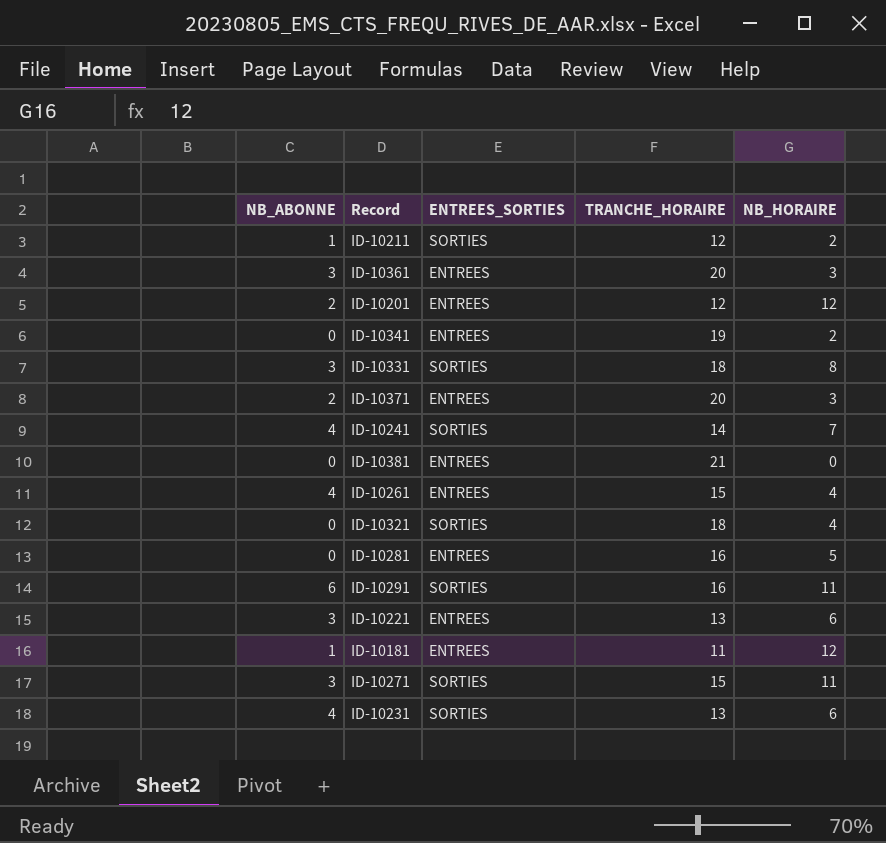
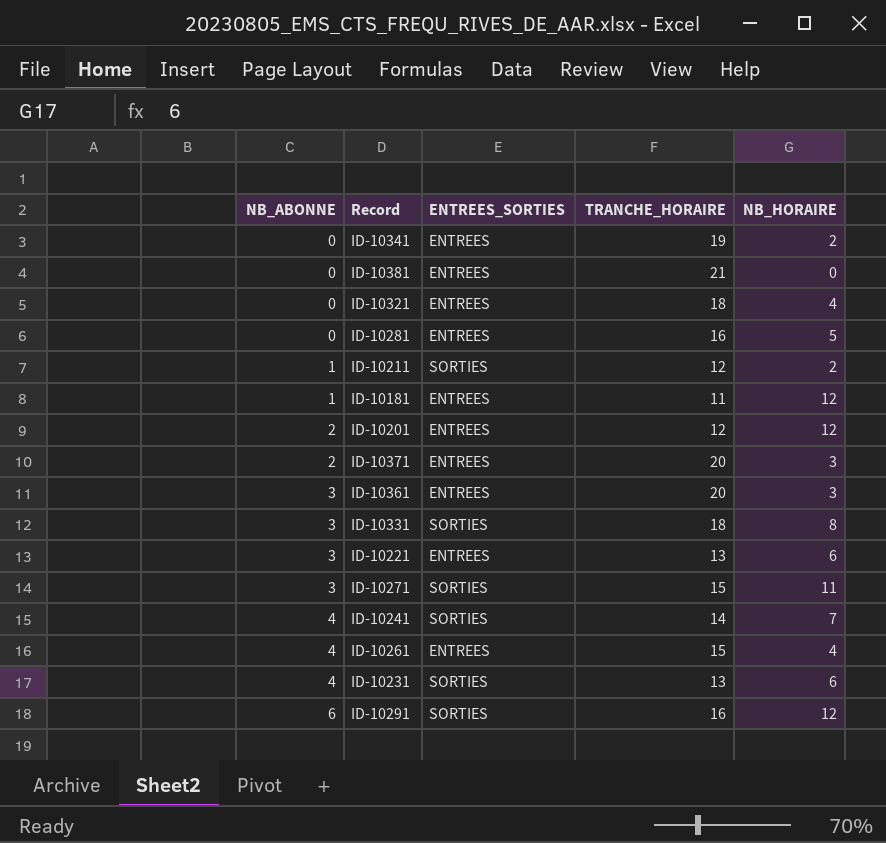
row order: none -> NB_ABONNE ascending
ID-10321 | ENTREES_SORTIES: SORTIES -> ENTREES
ID-10291 | NB_HORAIRE: 11 -> 12

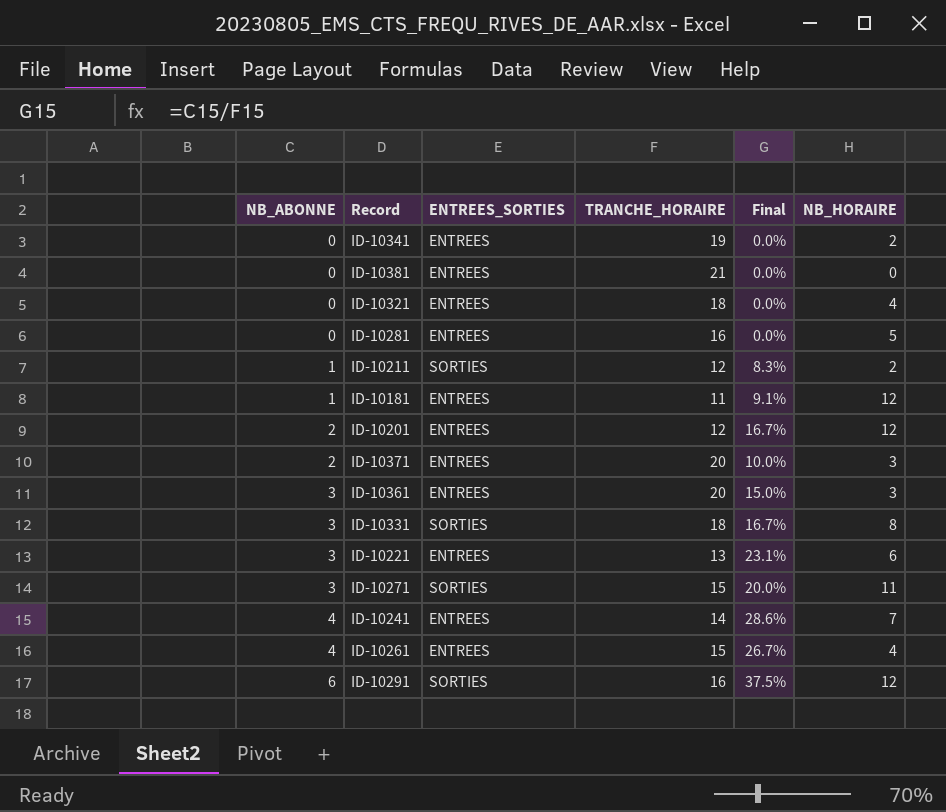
column Final | formula: none -> [NB_ABONNE] / [TRANCHE_HORAIRE]
row ID-10231: 4 | SORTIES | 13 | 6 -> none
ID-10241 | ENTREES_SORTIES: SORTIES -> ENTREES

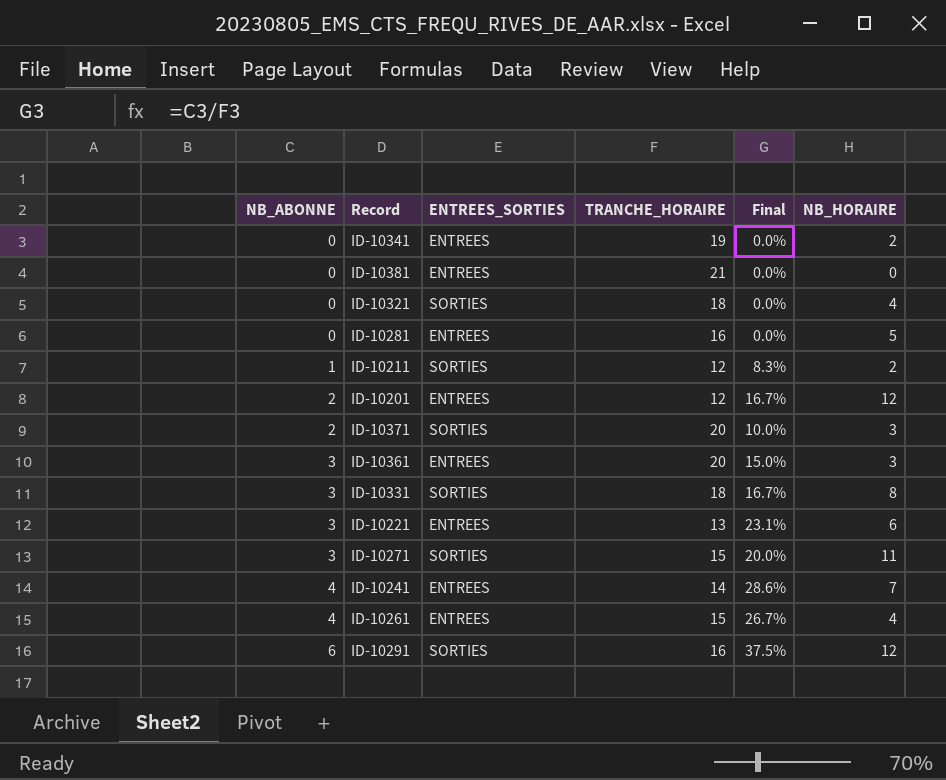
row ID-10181: 1 | ENTREES | 11 | 9.1% | 12 -> none
ID-10321 | ENTREES_SORTIES: ENTREES -> SORTIES
ID-10371 | ENTREES_SORTIES: ENTREES -> SORTIES

